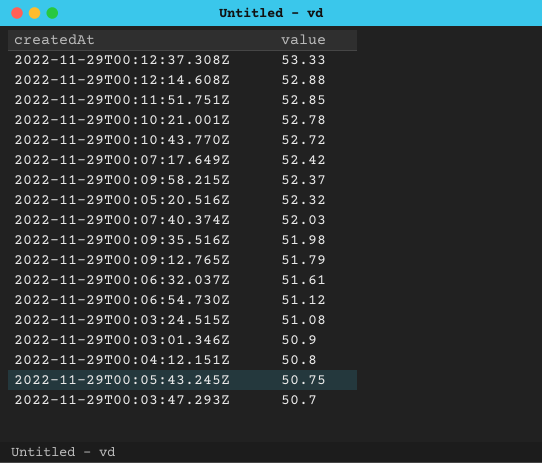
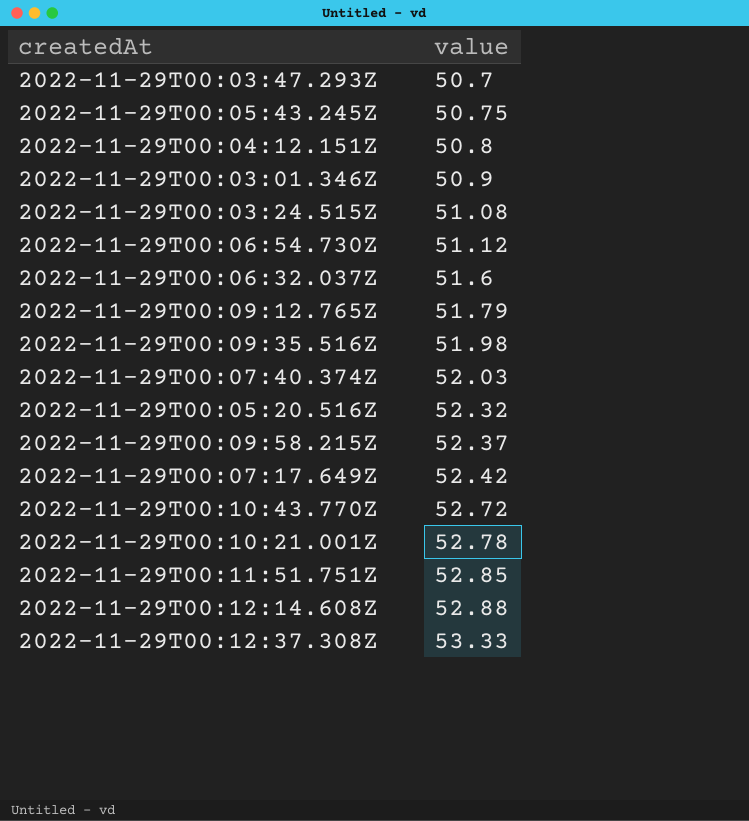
row order: value descending -> value ascending
2022-11-29T00:06:32.037Z | value: 51.61 -> 51.6

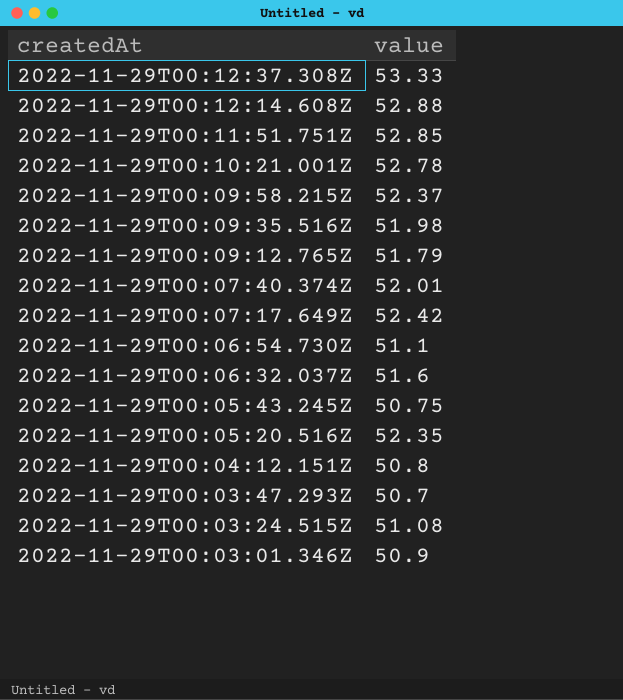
row order: value ascending -> createdAt descending
row 2022-11-29T00:10:43.770Z: 52.72 -> none
2022-11-29T00:07:40.374Z | value: 52.03 -> 52.01
2022-11-29T00:06:54.730Z | value: 51.12 -> 51.1
2022-11-29T00:05:20.516Z | value: 52.32 -> 52.35

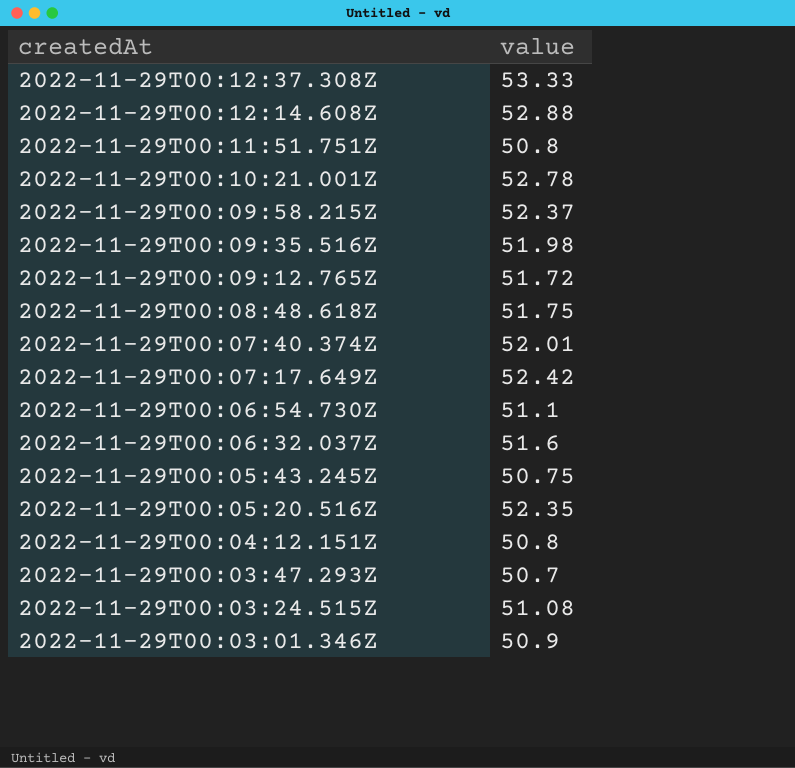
2022-11-29T00:11:51.751Z | value: 52.85 -> 50.8
2022-11-29T00:09:12.765Z | value: 51.79 -> 51.72
row 2022-11-29T00:08:48.618Z: none -> 51.75

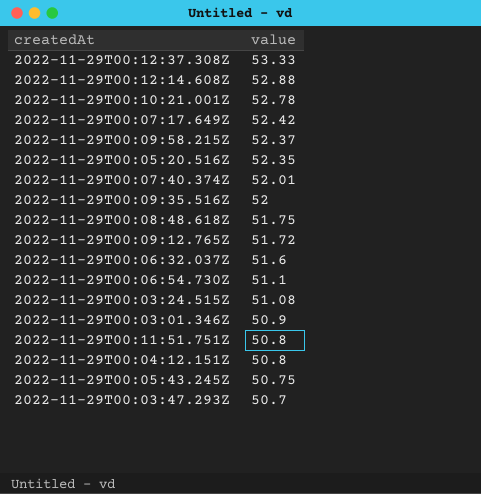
row order: createdAt descending -> value descending
2022-11-29T00:09:35.516Z | value: 51.98 -> 52

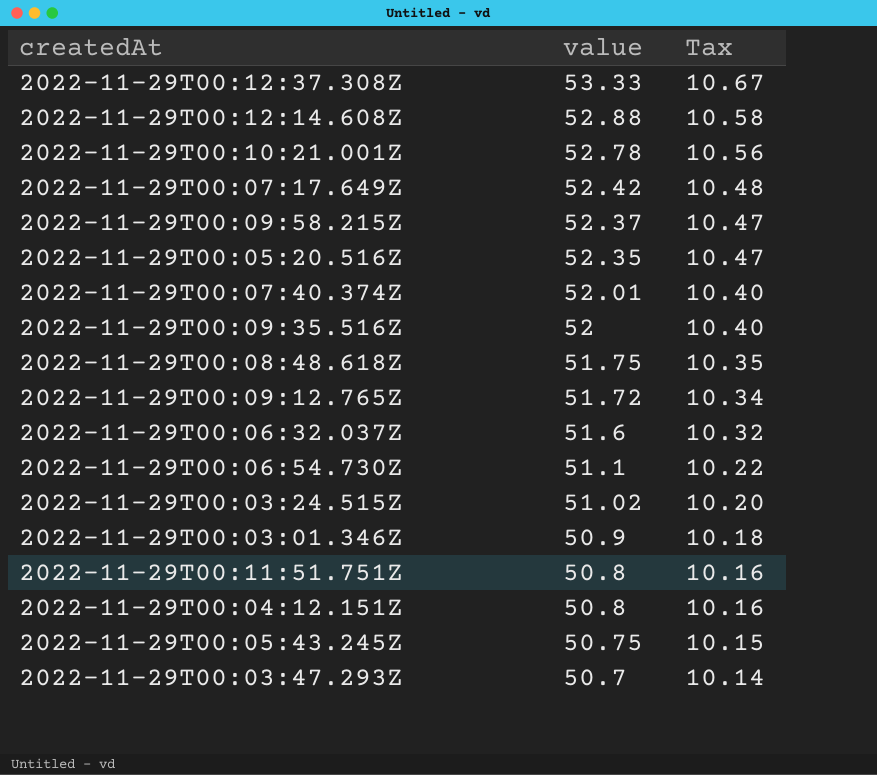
column Tax | formula: none -> [value] * 0.2
2022-11-29T00:03:24.515Z | value: 51.08 -> 51.02

